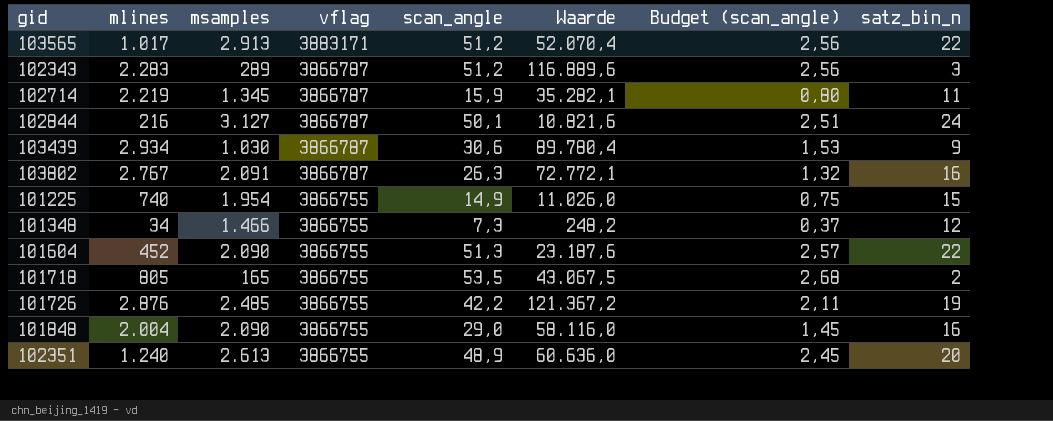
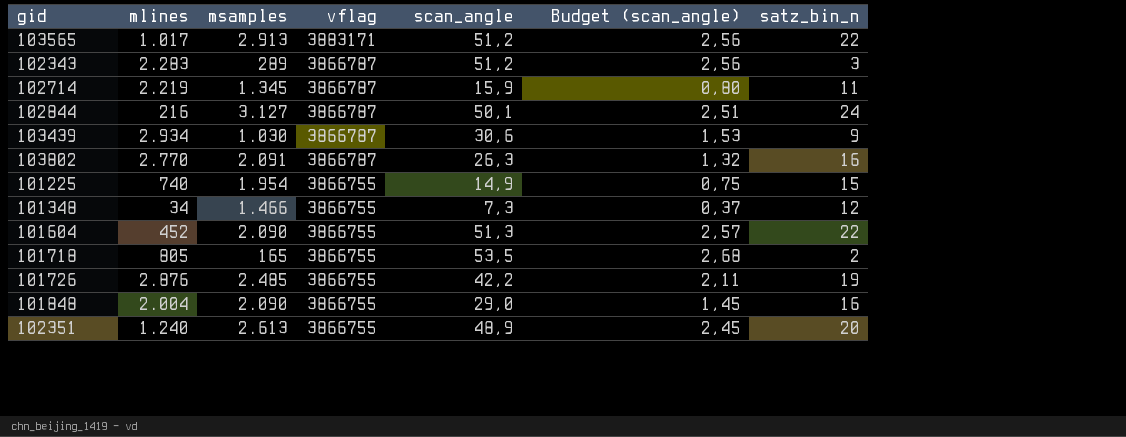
column Waarde | formula: [mlines] * [scan_angle] -> none
103802 | mlines: 2.767 -> 2.770

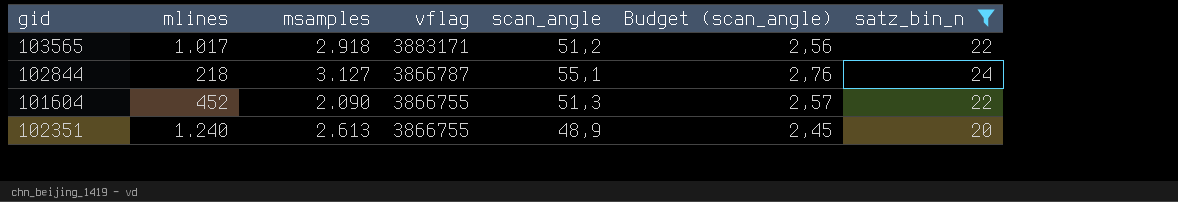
filter: none -> satz_bin_n >= 20
103565 | msamples: 2.913 -> 2.918
102844 | mlines: 216 -> 218
102844 | scan_angle: 50,1 -> 55,1
102844 | Budget (scan_angle): 2,51 -> 2,76

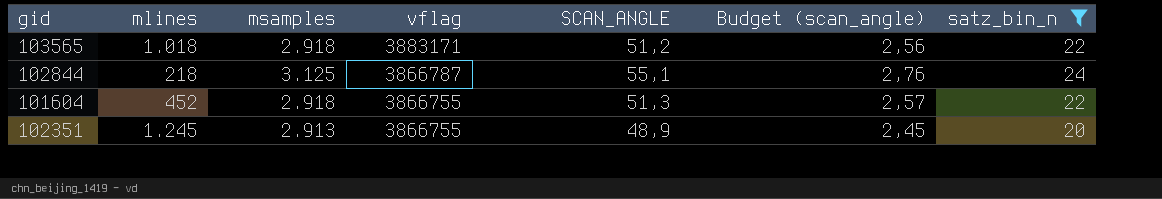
column name: scan_angle -> SCAN_ANGLE
103565 | mlines: 1.017 -> 1.018
102844 | msamples: 3.127 -> 3.125
101604 | msamples: 2.090 -> 2.918
102351 | mlines: 1.240 -> 1.245
102351 | msamples: 2.613 -> 2.913

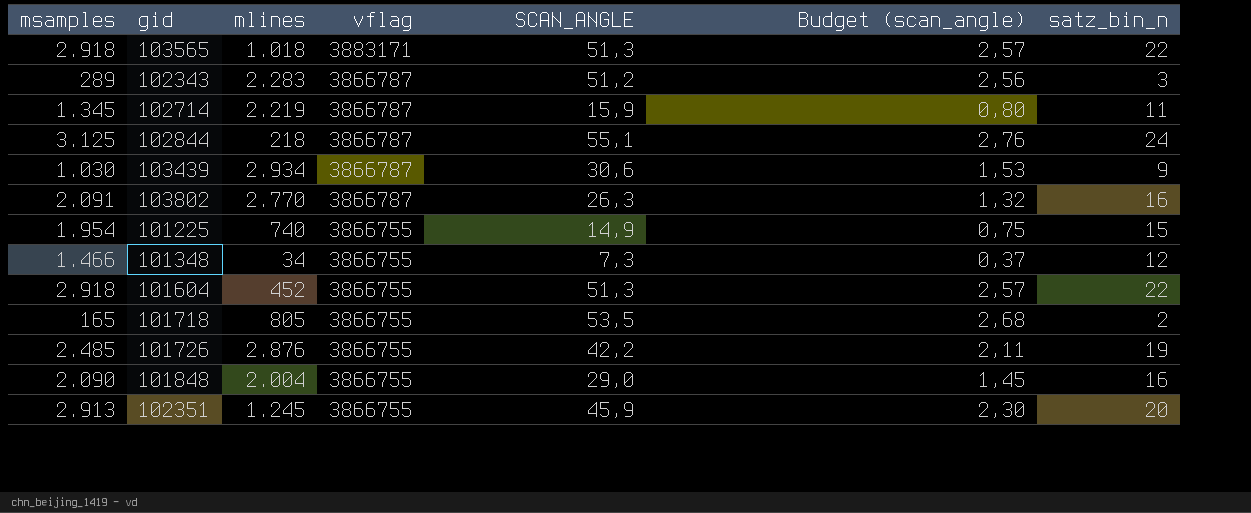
filter: satz_bin_n >= 20 -> none
column msamples | position: 3 -> 1
103565 | SCAN_ANGLE: 51,2 -> 51,3
103565 | Budget (scan_angle): 2,56 -> 2,57
102351 | SCAN_ANGLE: 48,9 -> 45,9
102351 | Budget (scan_angle): 2,45 -> 2,30

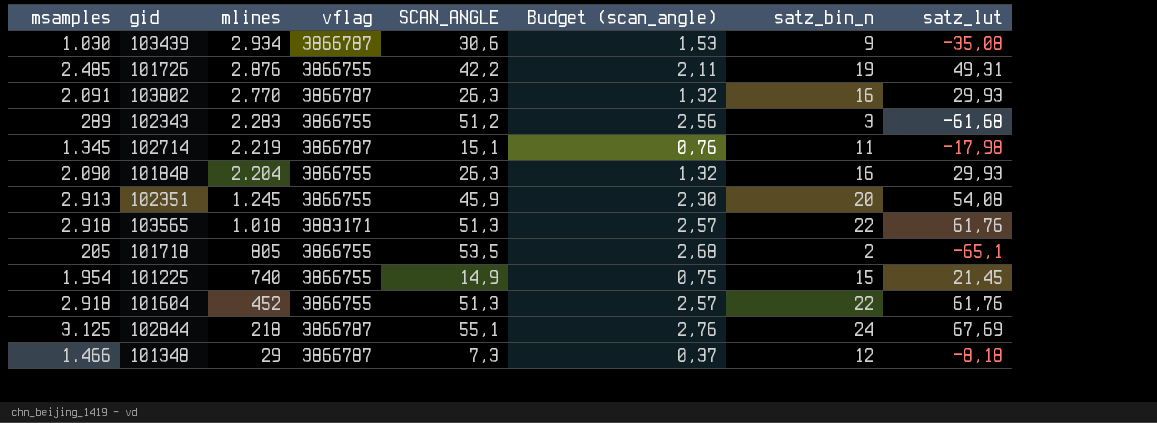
row order: vflag descending -> mlines descending
column satz_lut | position: none -> 8
102343 | vflag: 3866787 -> 3866755
102714 | SCAN_ANGLE: 15,9 -> 15,1
102714 | Budget (scan_angle): 0,80 -> 0,76
101848 | mlines: 2.004 -> 2.204
101848 | SCAN_ANGLE: 29,0 -> 26,3
101848 | Budget (scan_angle): 1,45 -> 1,32
101718 | msamples: 165 -> 205
101348 | mlines: 34 -> 29
101348 | vflag: 3866755 -> 3866787

